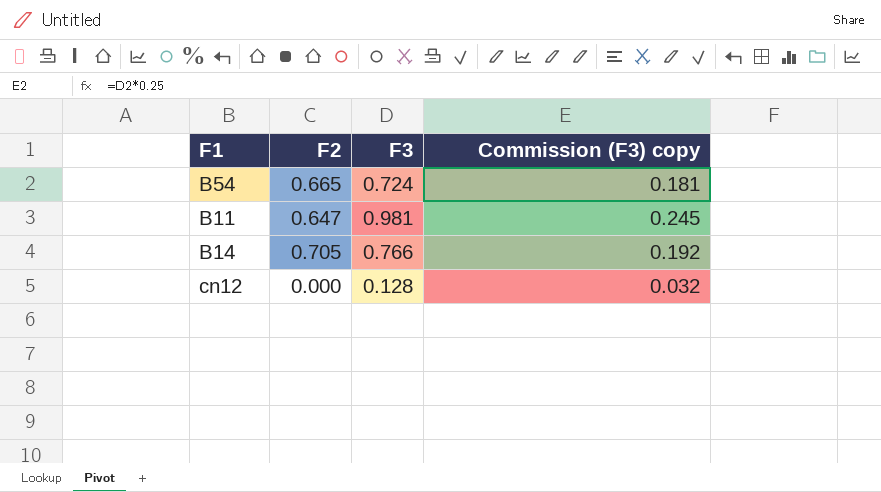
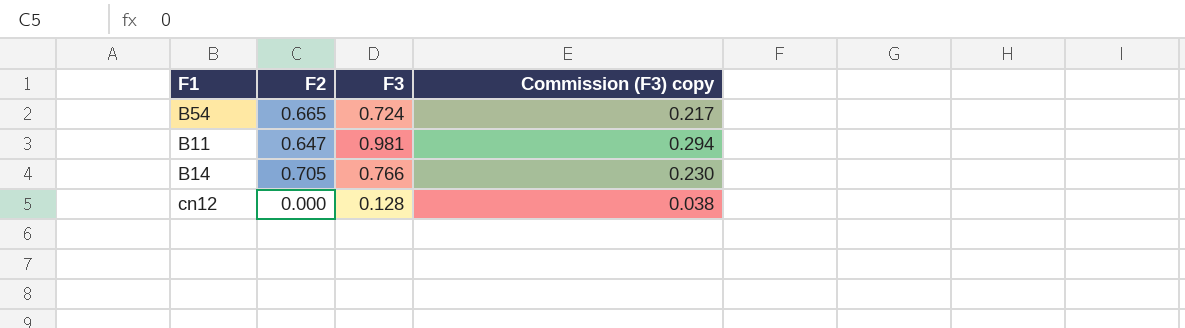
column Commission (F3) copy | formula: [F3] * 0.25 -> [F3] * 0.3

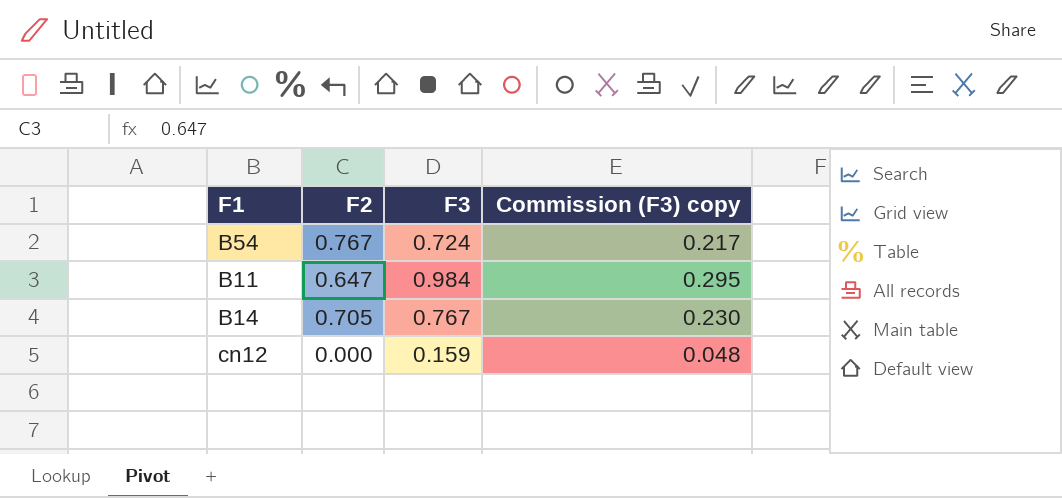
B54 | F2: 0.665 -> 0.767
B11 | F3: 0.981 -> 0.984
B11 | Commission (F3) copy: 0.294 -> 0.295
B14 | F3: 0.766 -> 0.767
cn12 | F3: 0.128 -> 0.159
cn12 | Commission (F3) copy: 0.038 -> 0.048

